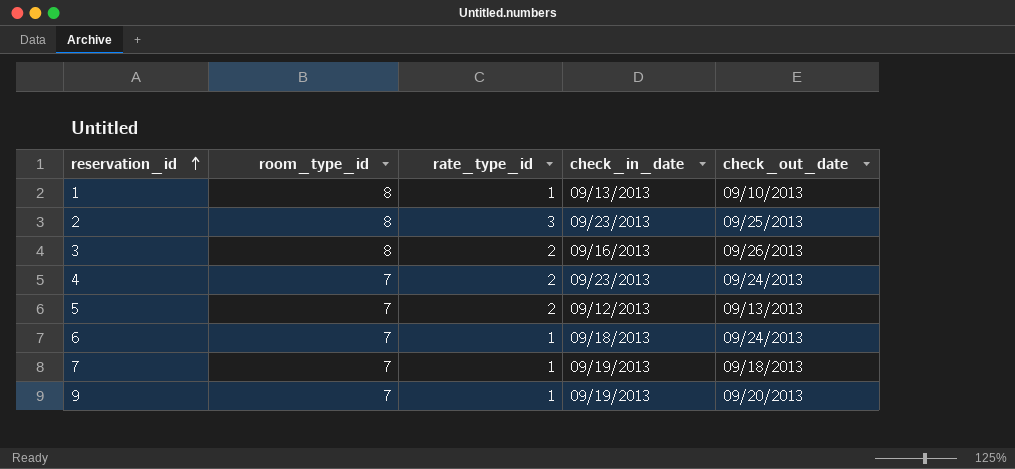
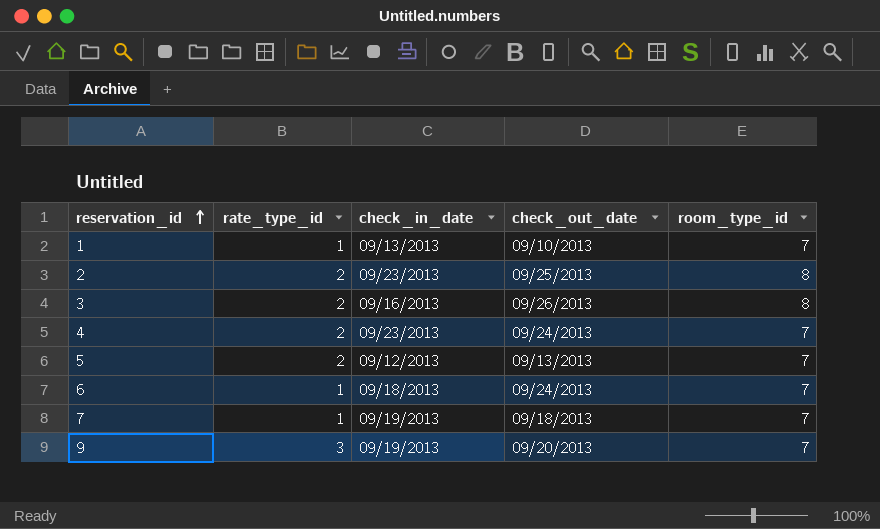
column room_type_id | position: 2 -> 5
1 | room_type_id: 8 -> 7
2 | rate_type_id: 3 -> 2
9 | rate_type_id: 1 -> 3

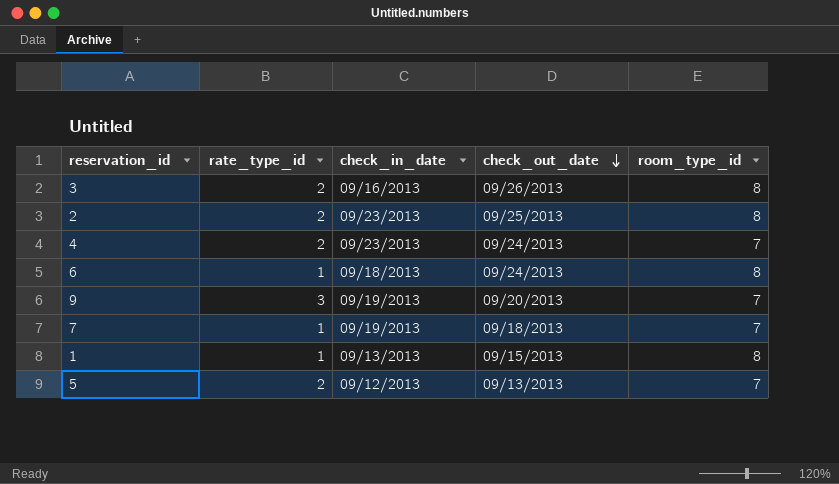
row order: reservation_id ascending -> check_out_date descending
6 | room_type_id: 7 -> 8
1 | check_out_date: 09/10/2013 -> 09/15/2013
1 | room_type_id: 7 -> 8

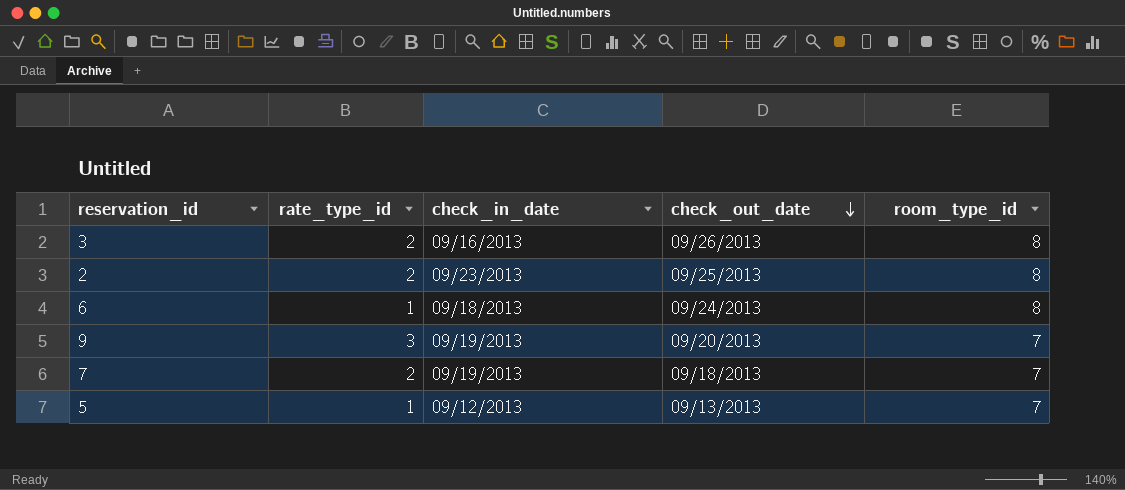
row 4: 2 | 09/23/2013 | 09/24/2013 | 7 -> none
row 1: 1 | 09/13/2013 | 09/15/2013 | 8 -> none
7 | rate_type_id: 1 -> 2
5 | rate_type_id: 2 -> 1

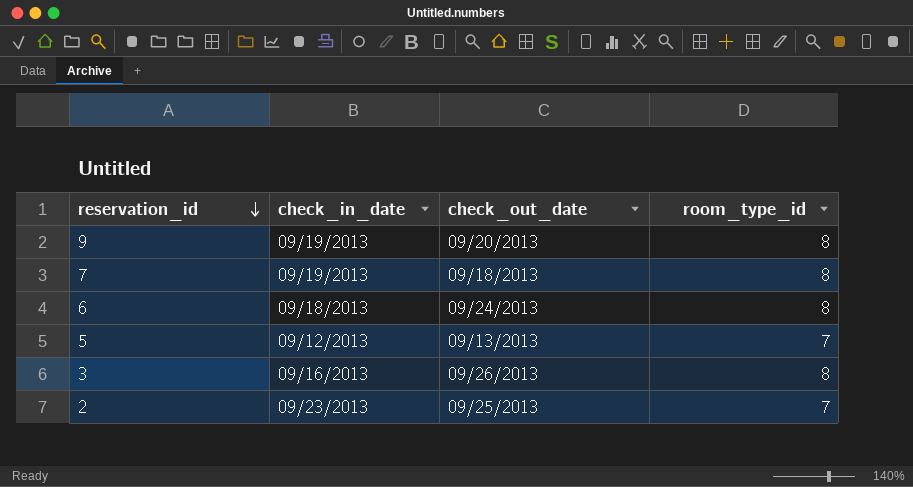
row order: check_out_date descending -> reservation_id descending
column rate_type_id | position: 2 -> none
9 | room_type_id: 7 -> 8
7 | room_type_id: 7 -> 8
2 | room_type_id: 8 -> 7

